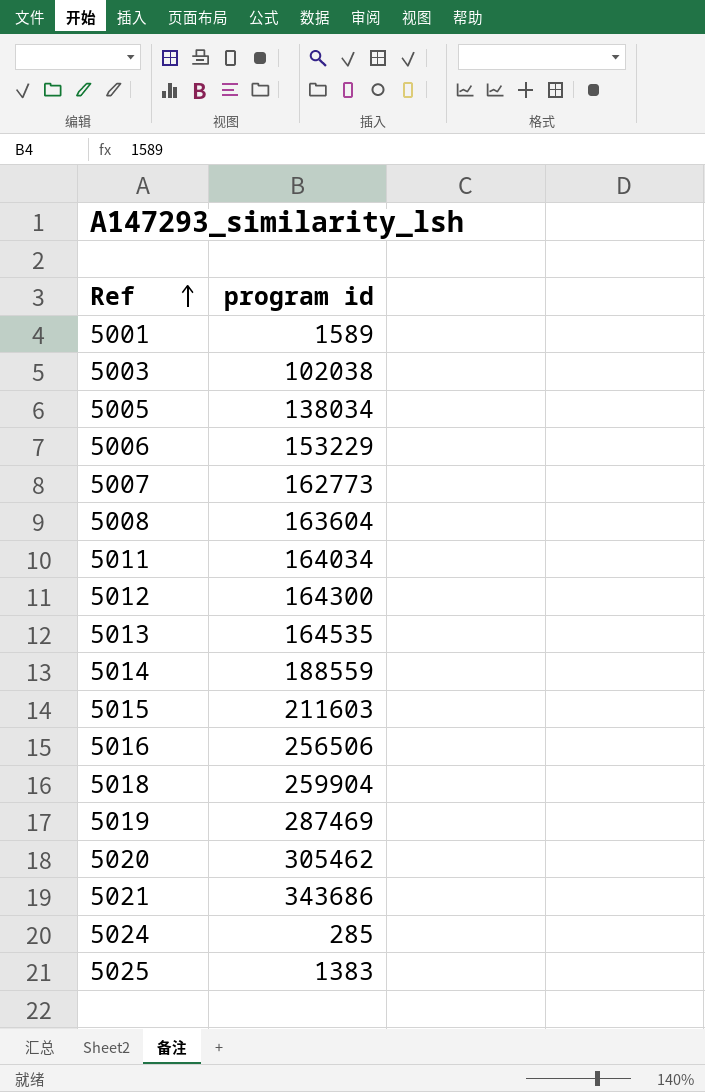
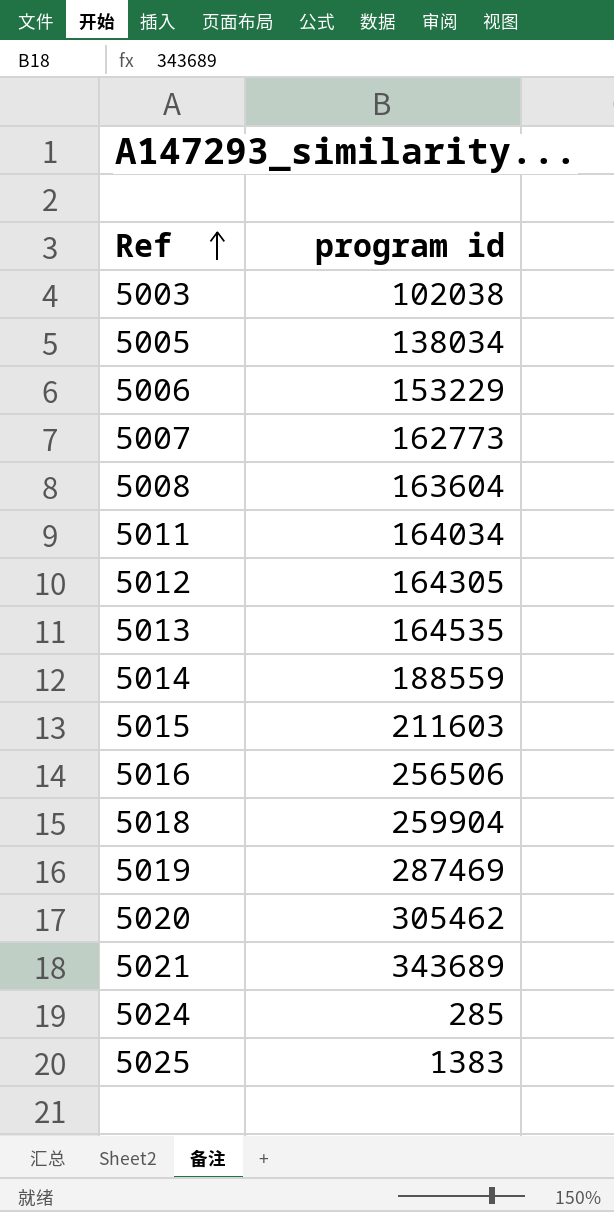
row 5001: 1589 -> none
5012 | program id: 164300 -> 164305
5021 | program id: 343686 -> 343689

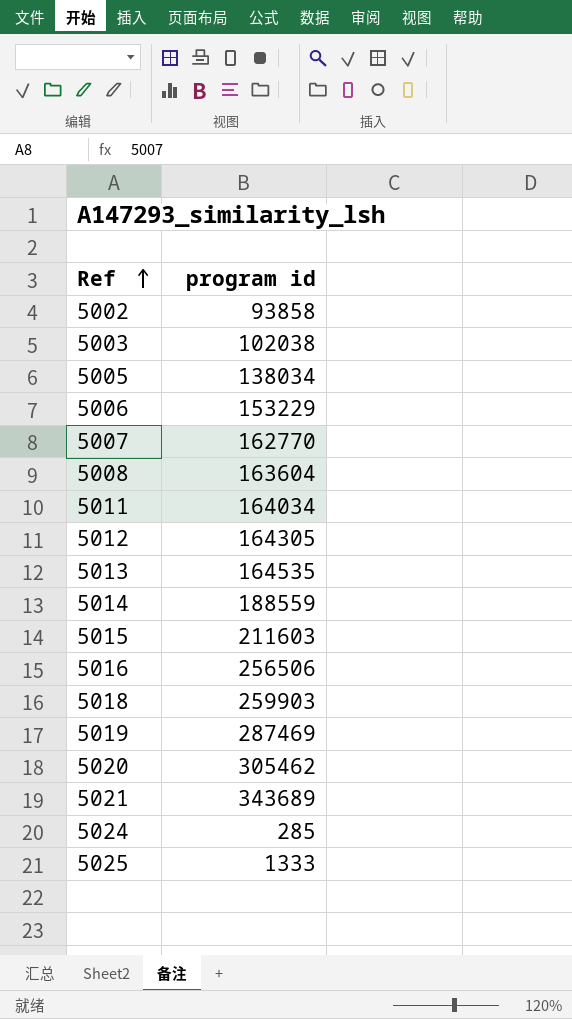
row 5002: none -> 93858
5007 | program id: 162773 -> 162770
5018 | program id: 259904 -> 259903
5025 | program id: 1383 -> 1333

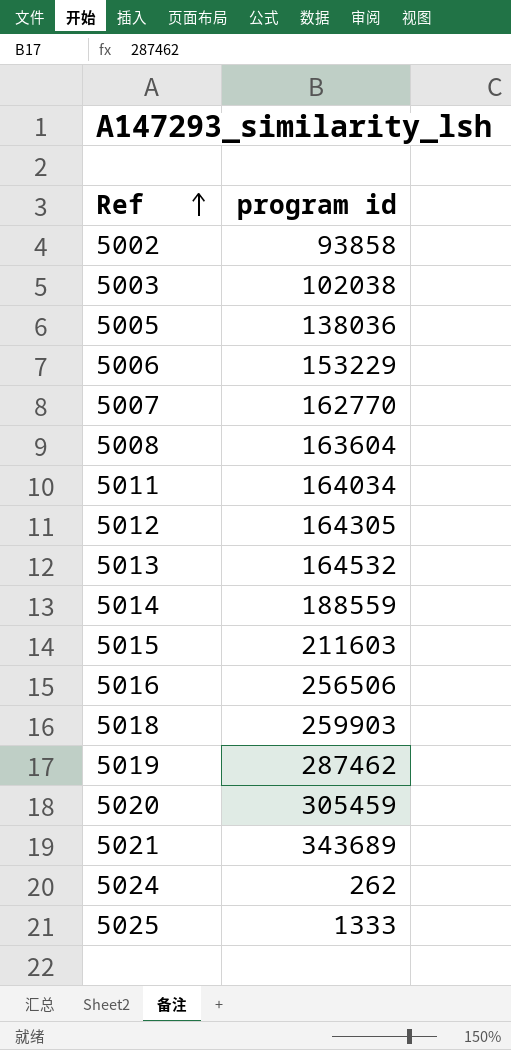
5005 | program id: 138034 -> 138036
5013 | program id: 164535 -> 164532
5019 | program id: 287469 -> 287462
5020 | program id: 305462 -> 305459
5024 | program id: 285 -> 262

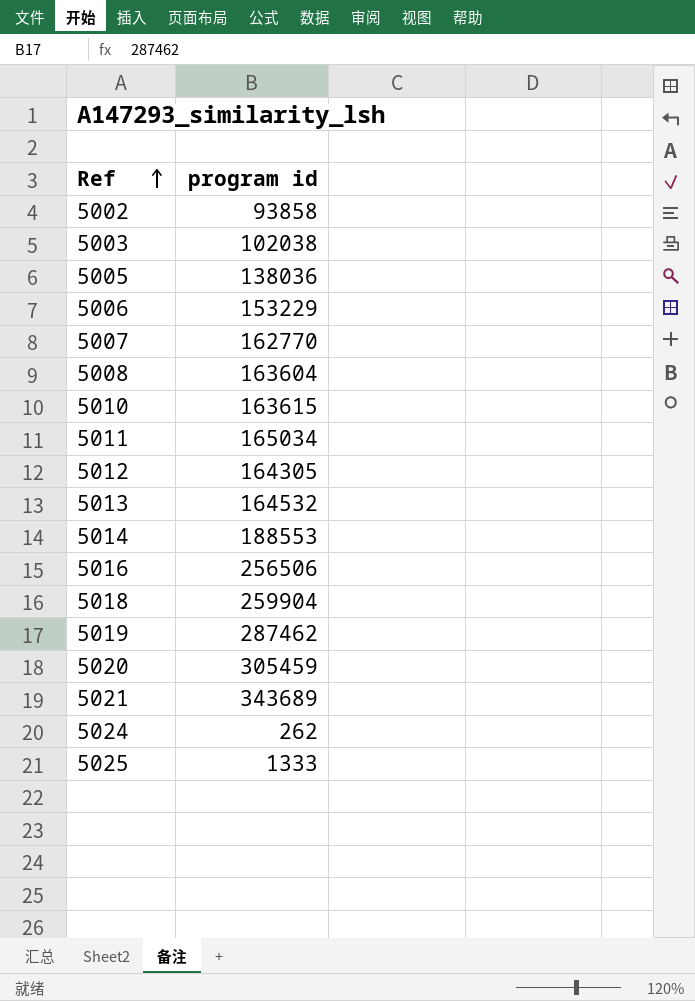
row 5015: 211603 -> none
row 5010: none -> 163615
5011 | program id: 164034 -> 165034
5014 | program id: 188559 -> 188553
5018 | program id: 259903 -> 259904

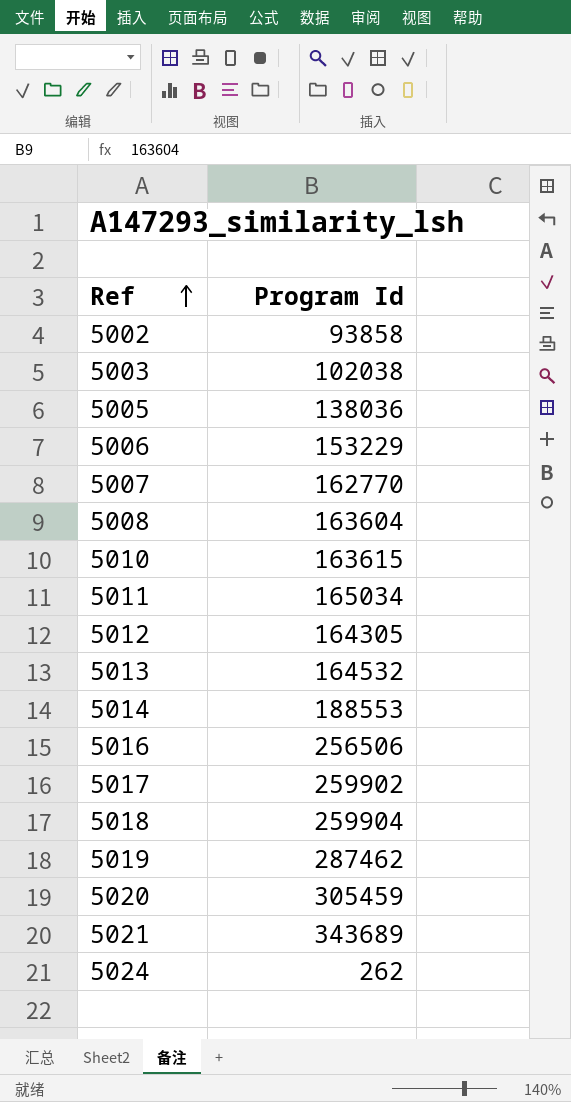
column name: program id -> Program Id
row 5025: 1333 -> none
row 5017: none -> 259902

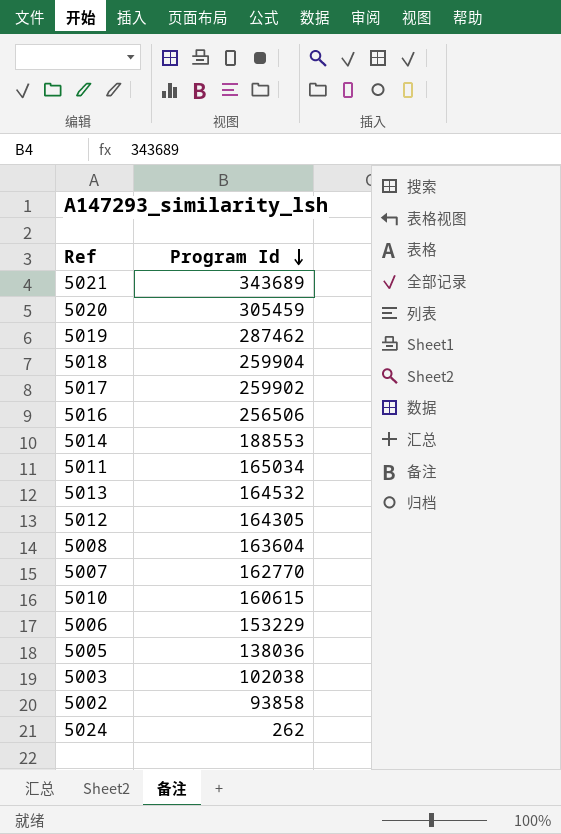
row order: Ref ascending -> Program Id descending
5010 | Program Id: 163615 -> 160615

